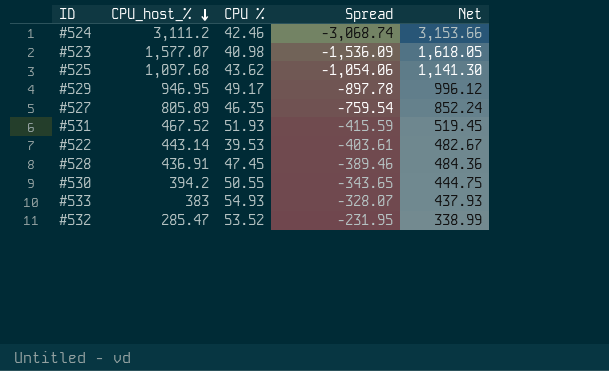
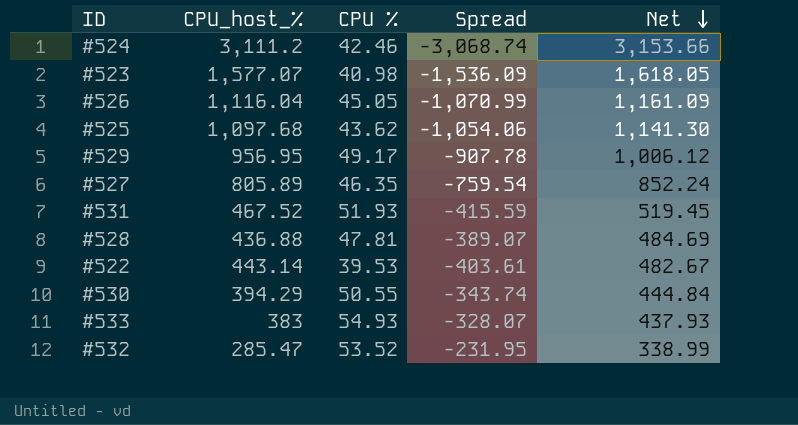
row order: CPU_host_% descending -> Net descending
row #526: none -> 1,116.04 | 45.05 | -1,070.99 | 1,161.09
#529 | CPU_host_%: 946.95 -> 956.95
#529 | Spread: -897.78 -> -907.78
#529 | Net: 996.12 -> 1,006.12
#528 | CPU_host_%: 436.91 -> 436.88
#528 | CPU %: 47.45 -> 47.81
#528 | Spread: -389.46 -> -389.07
#528 | Net: 484.36 -> 484.69
#530 | CPU_host_%: 394.2 -> 394.29
#530 | Spread: -343.65 -> -343.74
#530 | Net: 444.75 -> 444.84

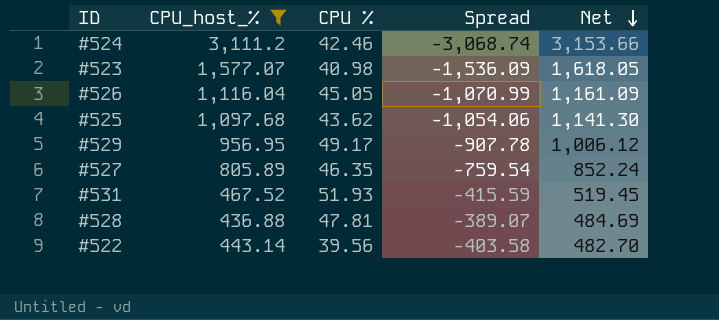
filter: none -> CPU_host_% >= 436.88
#522 | CPU %: 39.53 -> 39.56
#522 | Spread: -403.61 -> -403.58
#522 | Net: 482.67 -> 482.70

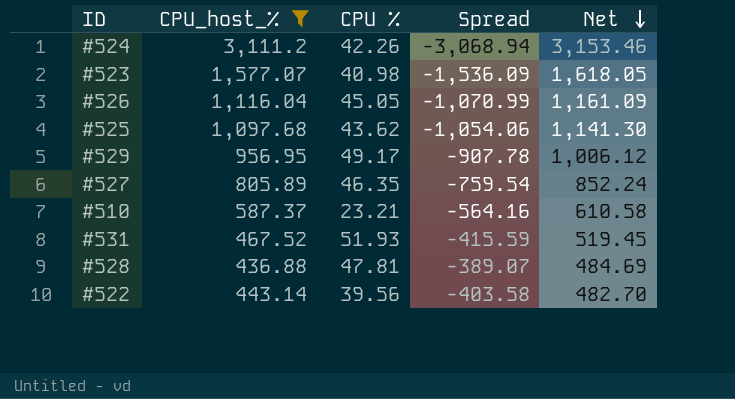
#524 | CPU %: 42.46 -> 42.26
#524 | Spread: -3,068.74 -> -3,068.94
#524 | Net: 3,153.66 -> 3,153.46
row #510: none -> 587.37 | 23.21 | -564.16 | 610.58

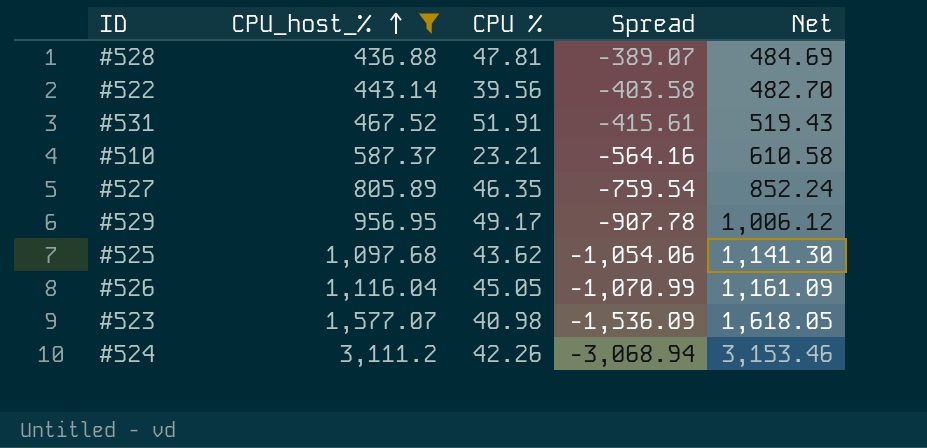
row order: Net descending -> CPU_host_% ascending
#531 | CPU %: 51.93 -> 51.91
#531 | Spread: -415.59 -> -415.61
#531 | Net: 519.45 -> 519.43

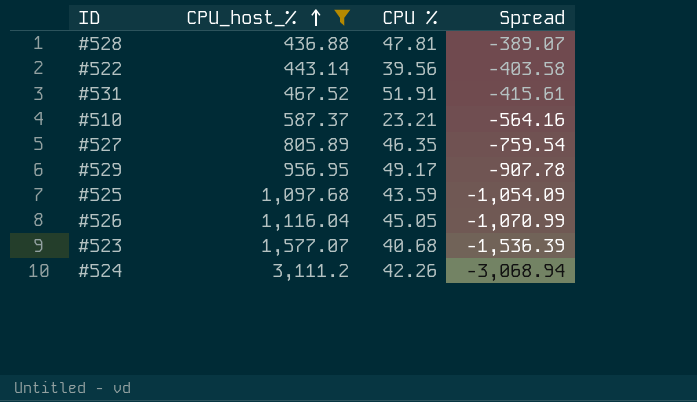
column Net | formula: [CPU_host_%] + [CPU %] -> none
#525 | CPU %: 43.62 -> 43.59
#525 | Spread: -1,054.06 -> -1,054.09
#523 | CPU %: 40.98 -> 40.68
#523 | Spread: -1,536.09 -> -1,536.39

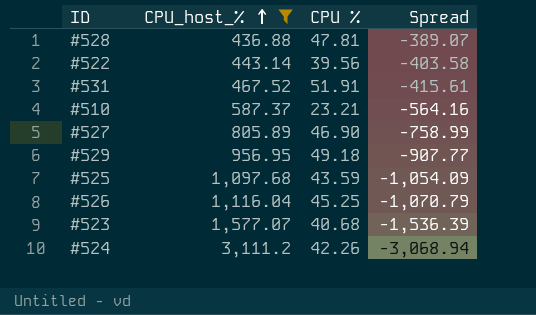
#527 | CPU %: 46.35 -> 46.90
#527 | Spread: -759.54 -> -758.99
#529 | CPU %: 49.17 -> 49.18
#529 | Spread: -907.78 -> -907.77
#526 | CPU %: 45.05 -> 45.25
#526 | Spread: -1,070.99 -> -1,070.79

